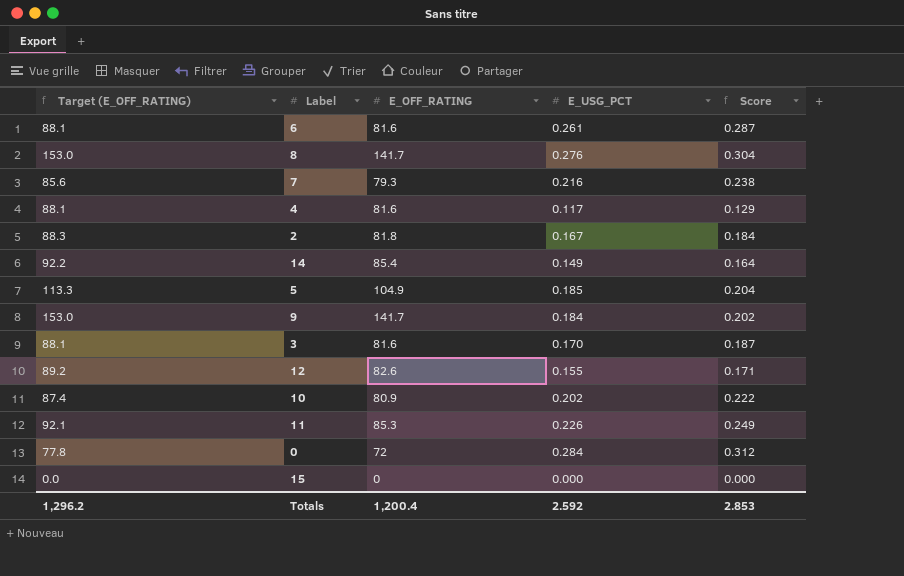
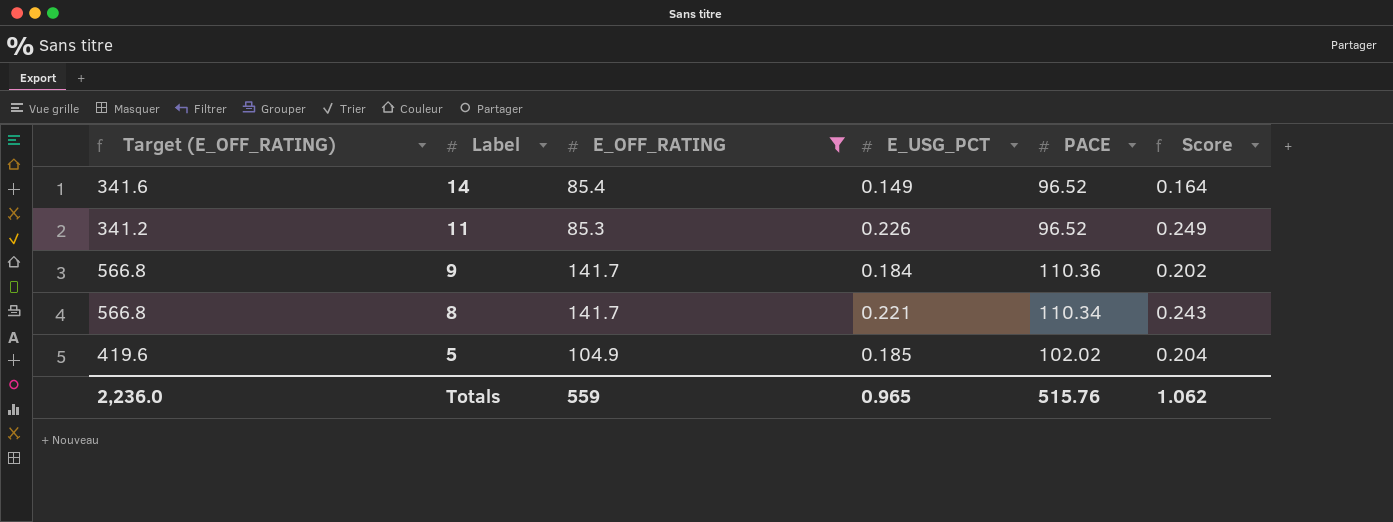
filter: none -> E_OFF_RATING >= 85.3
row order: none -> Label descending
column Target (E_OFF_RATING) | formula: [E_OFF_RATING] * 1.08 -> [E_OFF_RATING] * 4
column PACE | position: none -> 5
8 | E_USG_PCT: 0.276 -> 0.221
8 | Score: 0.304 -> 0.243
Totals | Target (E_OFF_RATING): 1,296.2 -> 2,236.0
Totals | E_OFF_RATING: 1,200.4 -> 559
Totals | E_USG_PCT: 2.592 -> 0.965
Totals | Score: 2.853 -> 1.062

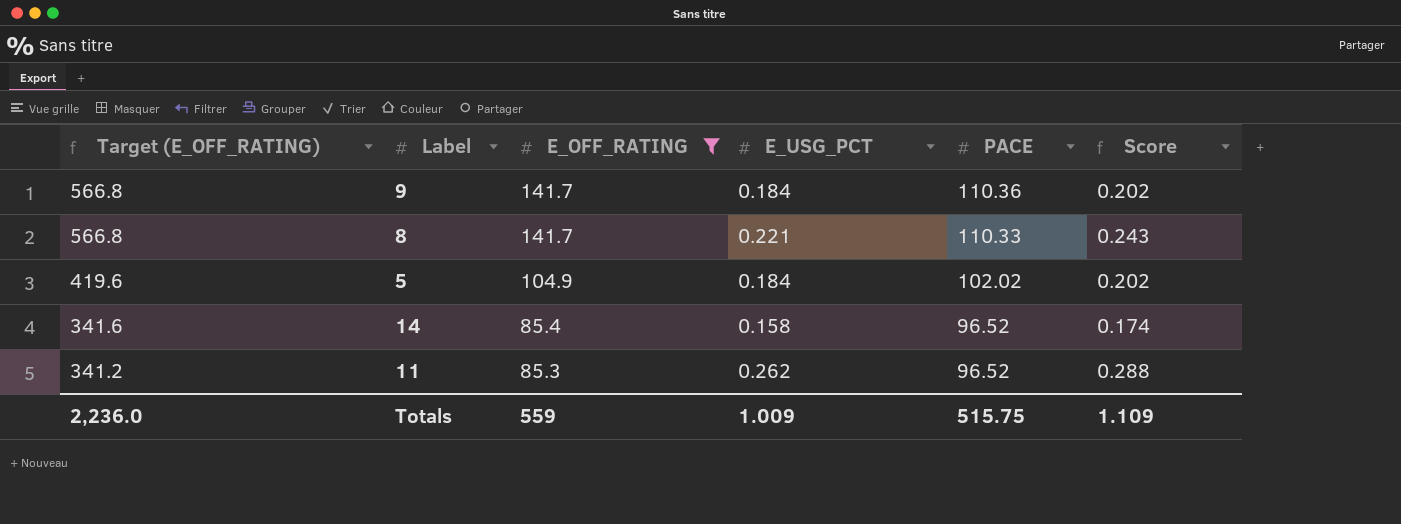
row order: Label descending -> Target (E_OFF_RATING) descending
8 | PACE: 110.34 -> 110.33
5 | E_USG_PCT: 0.185 -> 0.184
5 | Score: 0.204 -> 0.202
14 | E_USG_PCT: 0.149 -> 0.158
14 | Score: 0.164 -> 0.174
11 | E_USG_PCT: 0.226 -> 0.262
11 | Score: 0.249 -> 0.288
Totals | E_USG_PCT: 0.965 -> 1.009
Totals | PACE: 515.76 -> 515.75
Totals | Score: 1.062 -> 1.109

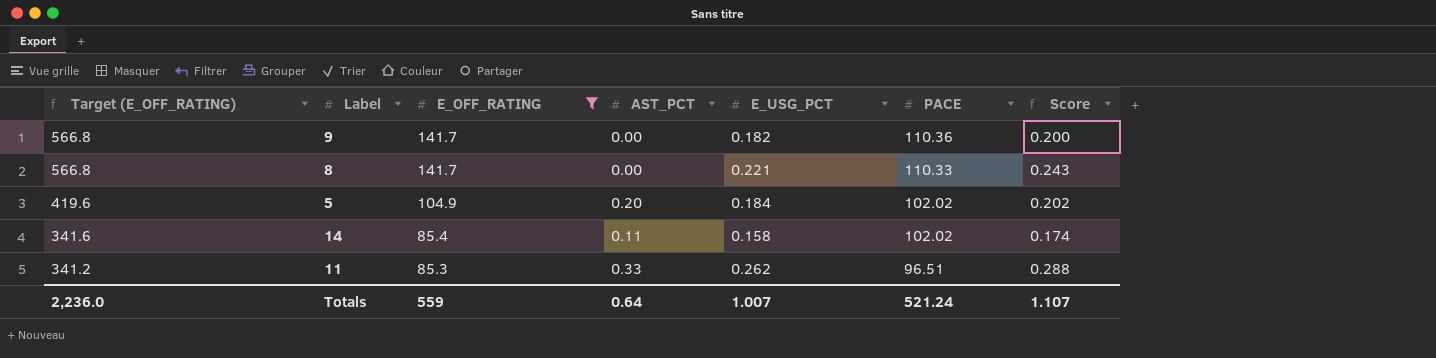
column AST_PCT | position: none -> 4
9 | E_USG_PCT: 0.184 -> 0.182
9 | Score: 0.202 -> 0.200
14 | PACE: 96.52 -> 102.02
11 | PACE: 96.52 -> 96.51
Totals | E_USG_PCT: 1.009 -> 1.007
Totals | PACE: 515.75 -> 521.24
Totals | Score: 1.109 -> 1.107

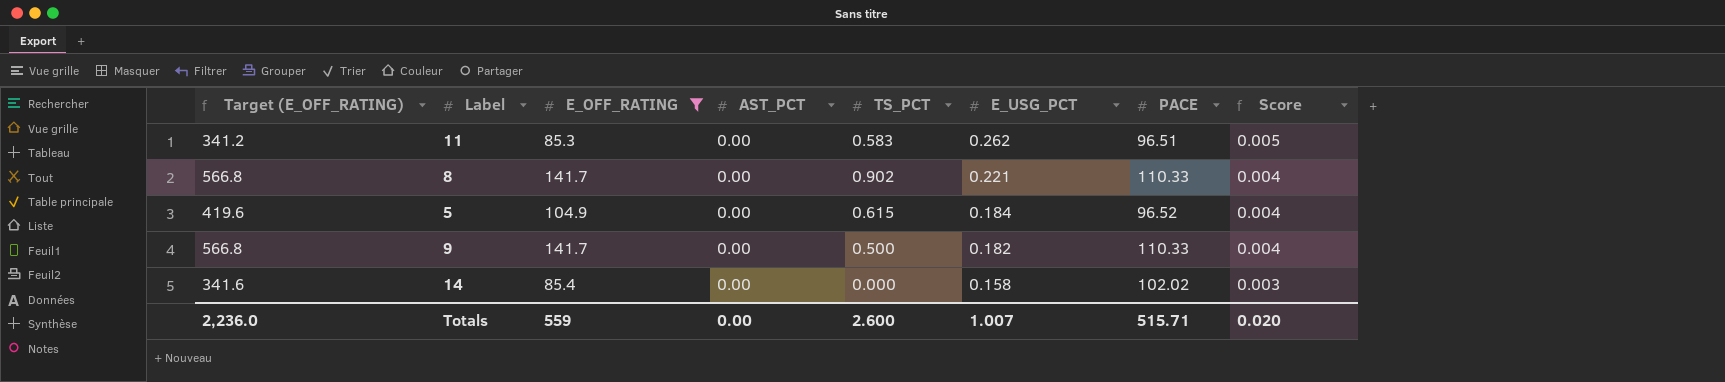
row order: Target (E_OFF_RATING) descending -> E_USG_PCT descending
column TS_PCT | position: none -> 5
column Score | formula: [E_USG_PCT] * 1.1 -> [E_USG_PCT] * 0.02
11 | AST_PCT: 0.33 -> 0.00
5 | AST_PCT: 0.20 -> 0.00
5 | PACE: 102.02 -> 96.52
9 | PACE: 110.36 -> 110.33
14 | AST_PCT: 0.11 -> 0.00
Totals | AST_PCT: 0.64 -> 0.00
Totals | PACE: 521.24 -> 515.71
Totals | Score: 1.107 -> 0.020

